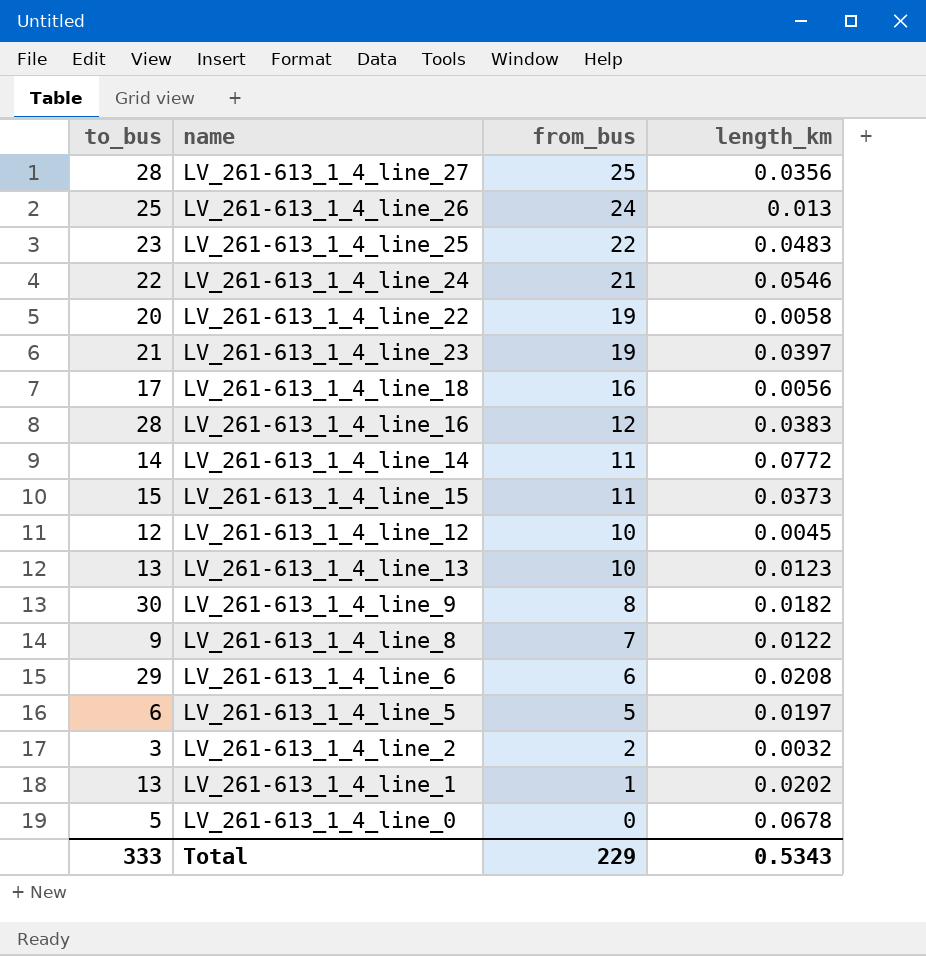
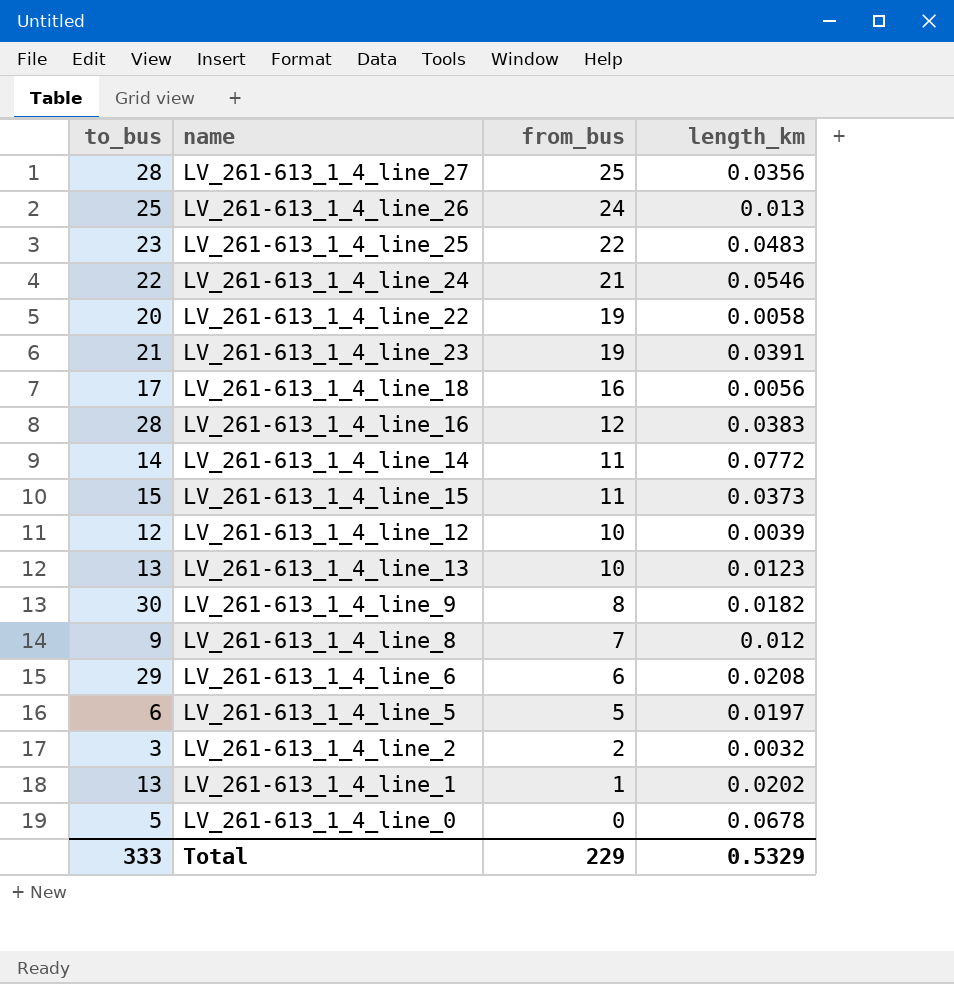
LV_261-613_1_4_line_23 | length_km: 0.0397 -> 0.0391
LV_261-613_1_4_line_12 | length_km: 0.0045 -> 0.0039
LV_261-613_1_4_line_8 | length_km: 0.0122 -> 0.012
Total | length_km: 0.5343 -> 0.5329

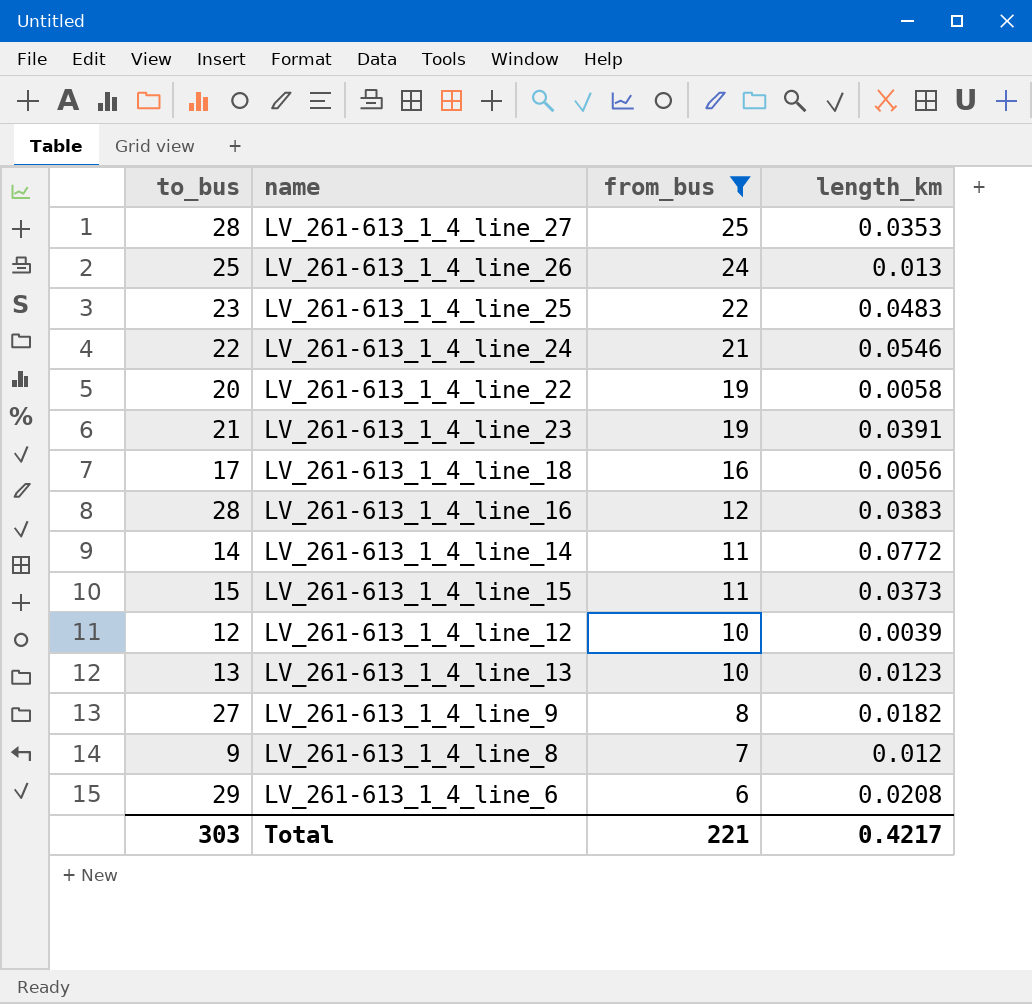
filter: none -> from_bus >= 6
LV_261-613_1_4_line_27 | length_km: 0.0356 -> 0.0353
LV_261-613_1_4_line_9 | to_bus: 30 -> 27
Total | to_bus: 333 -> 303
Total | from_bus: 229 -> 221
Total | length_km: 0.5329 -> 0.4217

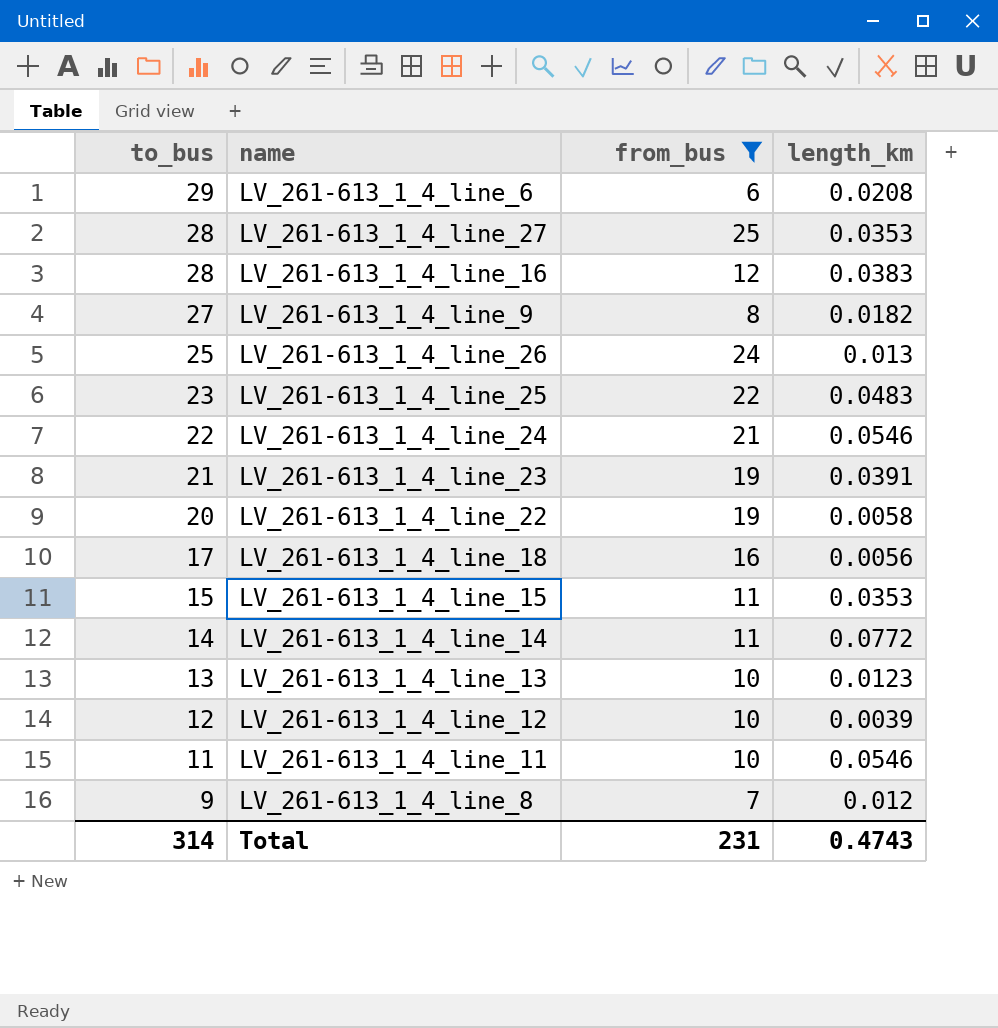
row order: from_bus descending -> to_bus descending
LV_261-613_1_4_line_15 | length_km: 0.0373 -> 0.0353
row LV_261-613_1_4_line_11: none -> 11 | 10 | 0.0546
Total | to_bus: 303 -> 314
Total | from_bus: 221 -> 231
Total | length_km: 0.4217 -> 0.4743

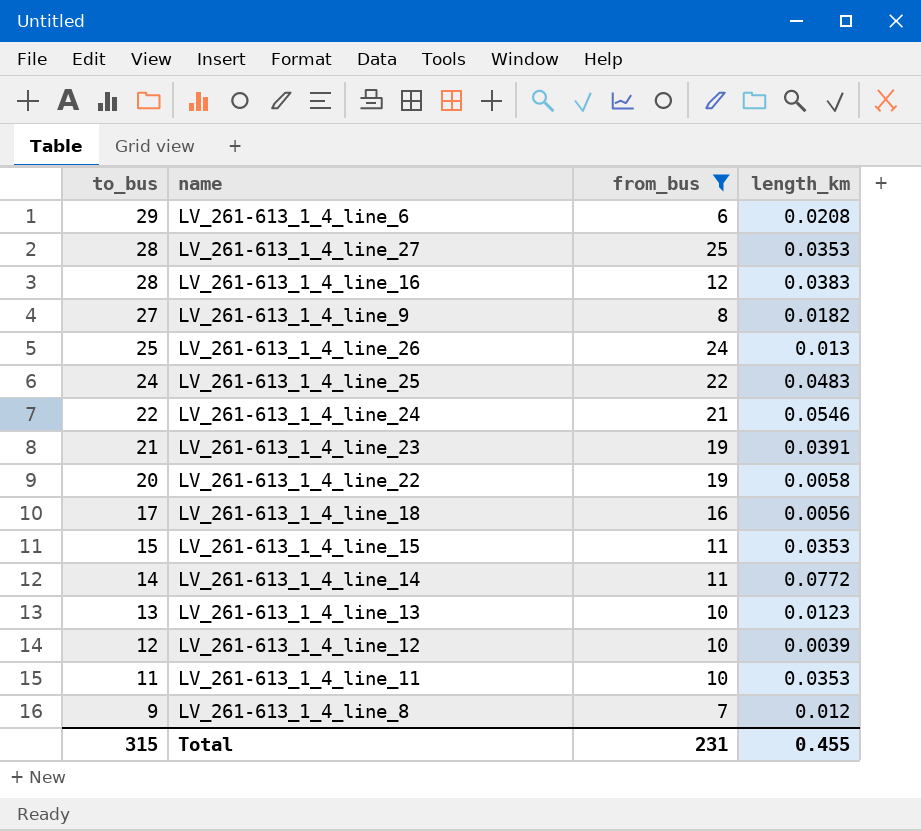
LV_261-613_1_4_line_25 | to_bus: 23 -> 24
LV_261-613_1_4_line_11 | length_km: 0.0546 -> 0.0353
Total | to_bus: 314 -> 315
Total | length_km: 0.4743 -> 0.455

